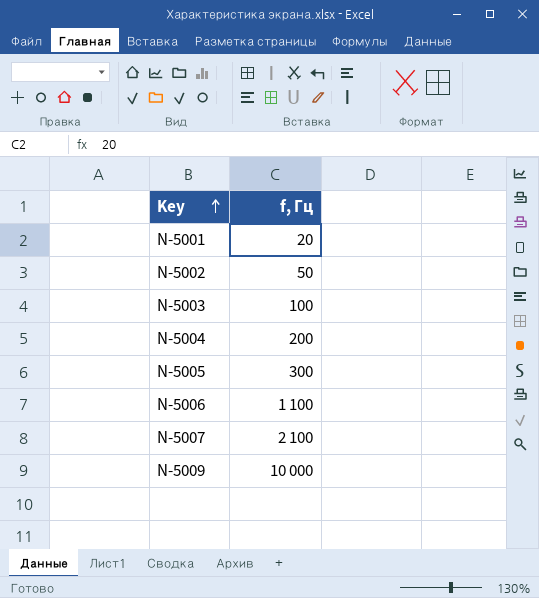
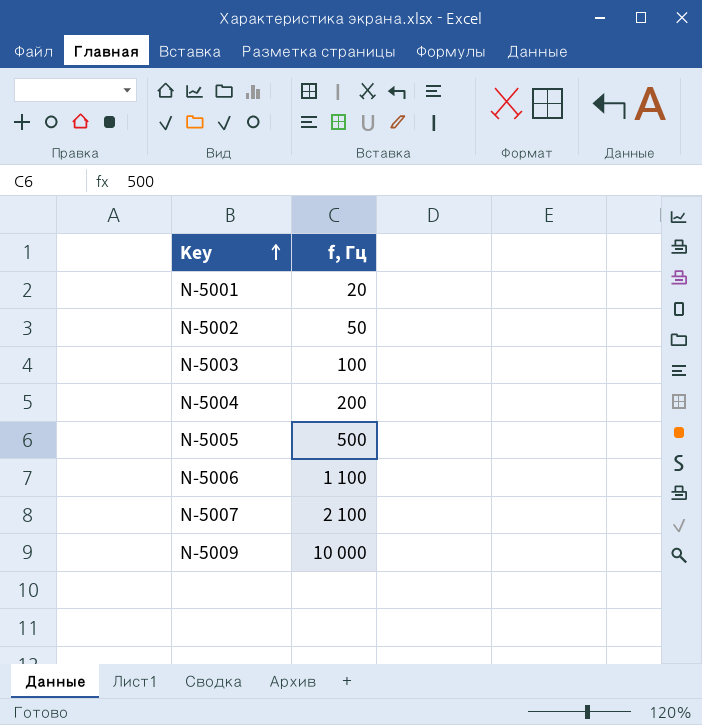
N-5005 | f, Гц: 300 -> 500

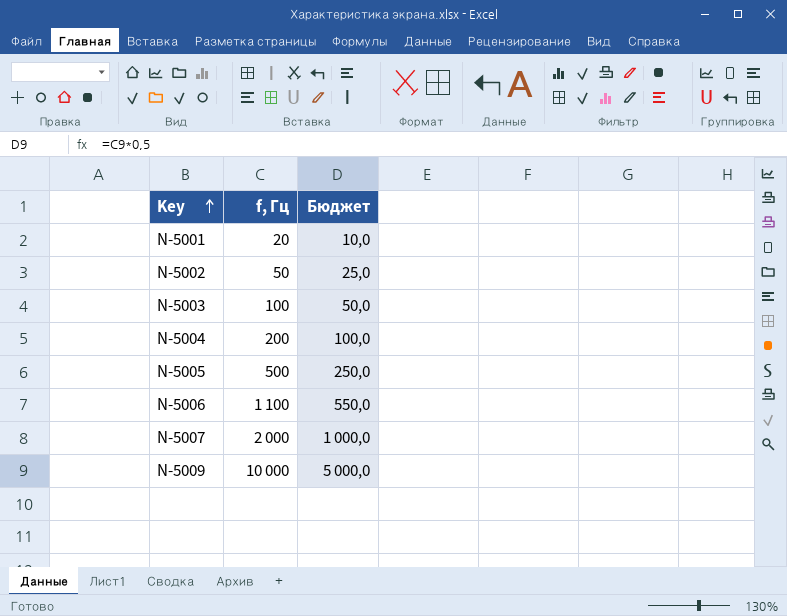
column Бюджет | formula: none -> [f, Гц] * 0,5
N-5007 | f, Гц: 2 100 -> 2 000

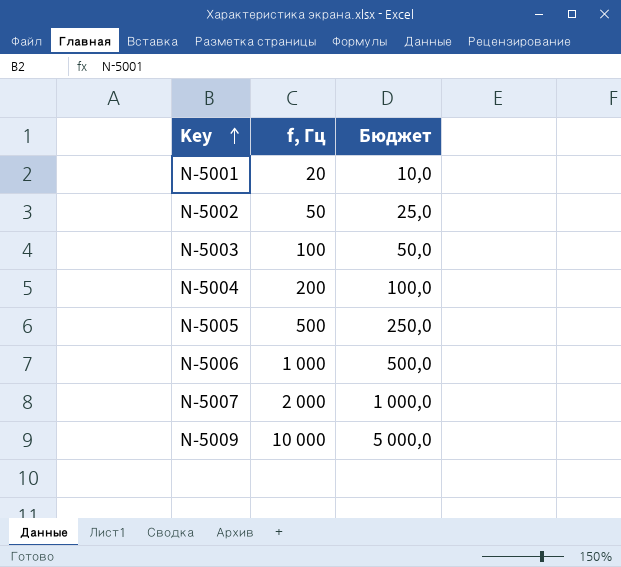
N-5006 | f, Гц: 1 100 -> 1 000
N-5006 | Бюджет: 550,0 -> 500,0

